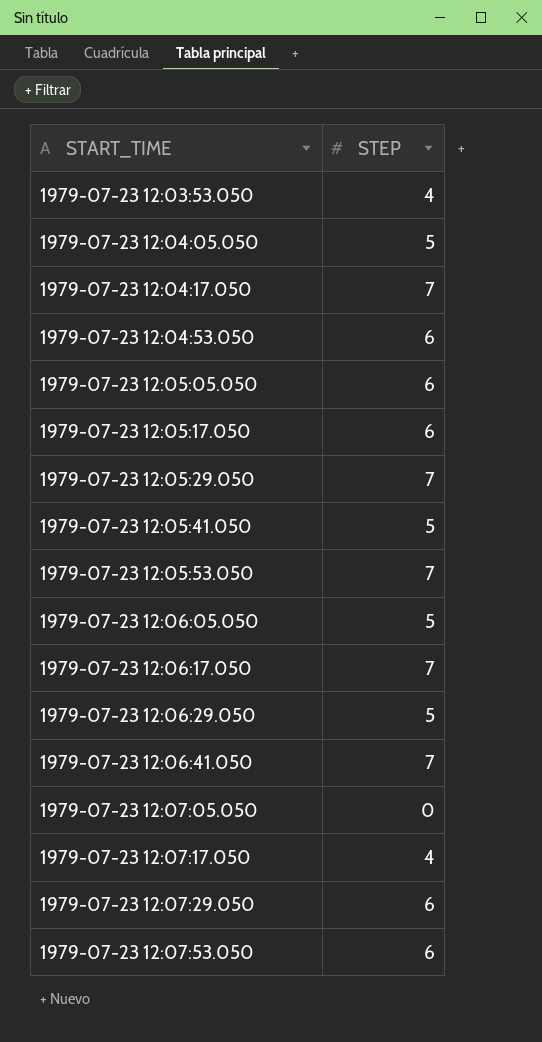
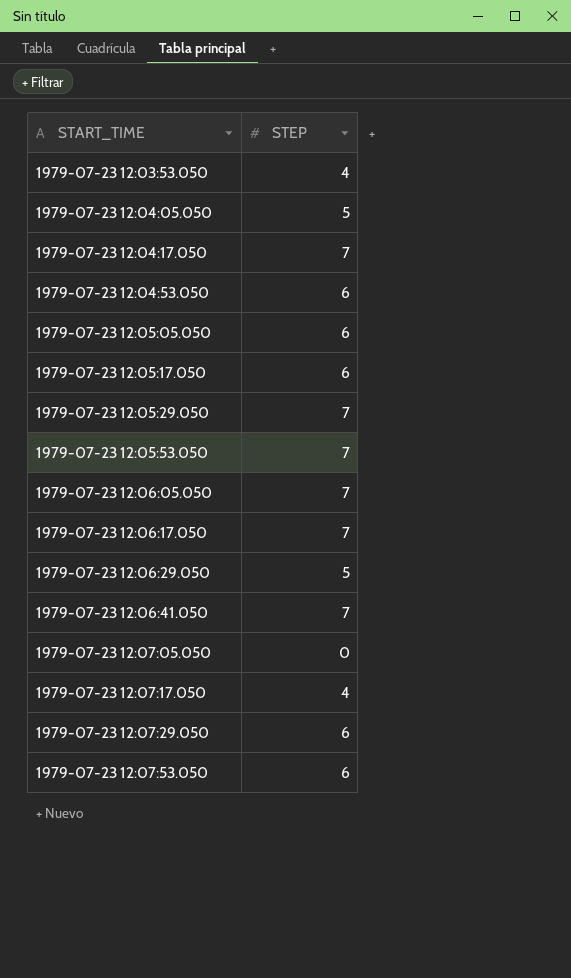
row 1979-07-23 12:05:41.050: 5 -> none
1979-07-23 12:06:05.050 | STEP: 5 -> 7

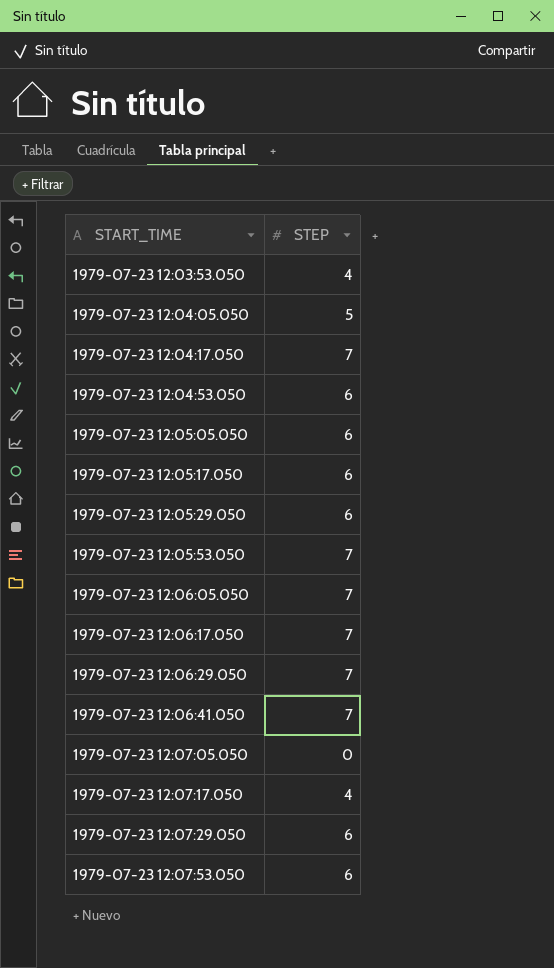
1979-07-23 12:05:29.050 | STEP: 7 -> 6
1979-07-23 12:06:29.050 | STEP: 5 -> 7

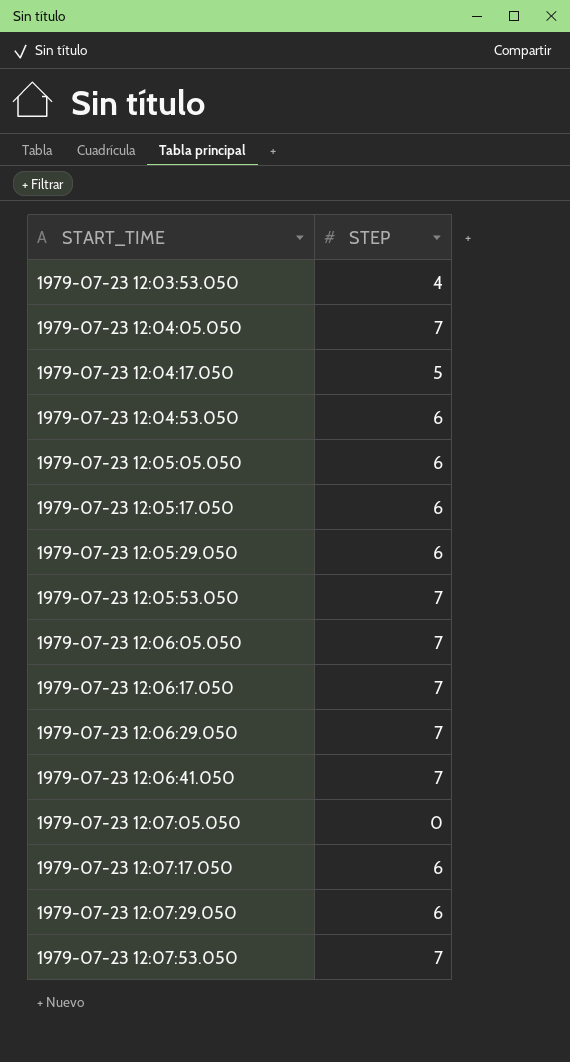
1979-07-23 12:04:05.050 | STEP: 5 -> 7
1979-07-23 12:04:17.050 | STEP: 7 -> 5
1979-07-23 12:07:17.050 | STEP: 4 -> 6
1979-07-23 12:07:53.050 | STEP: 6 -> 7

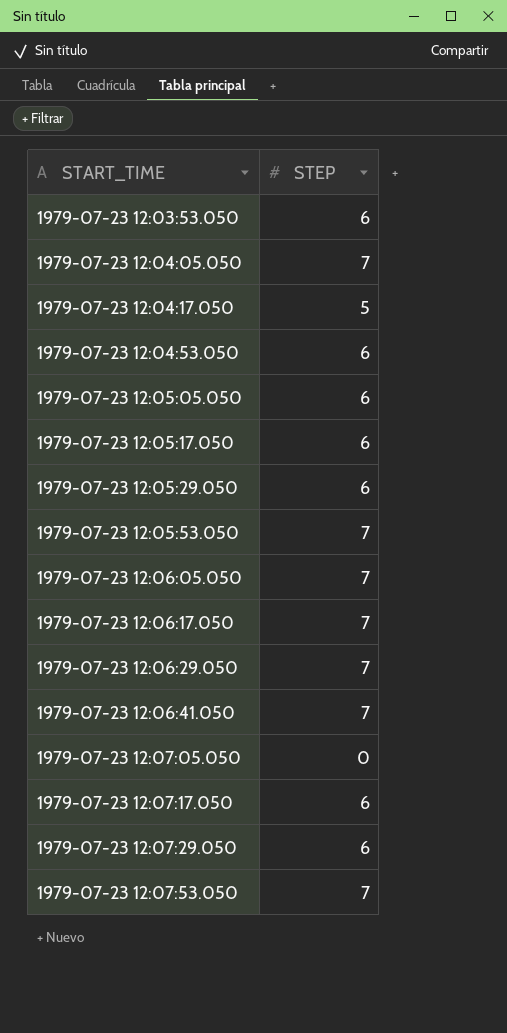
1979-07-23 12:03:53.050 | STEP: 4 -> 6

